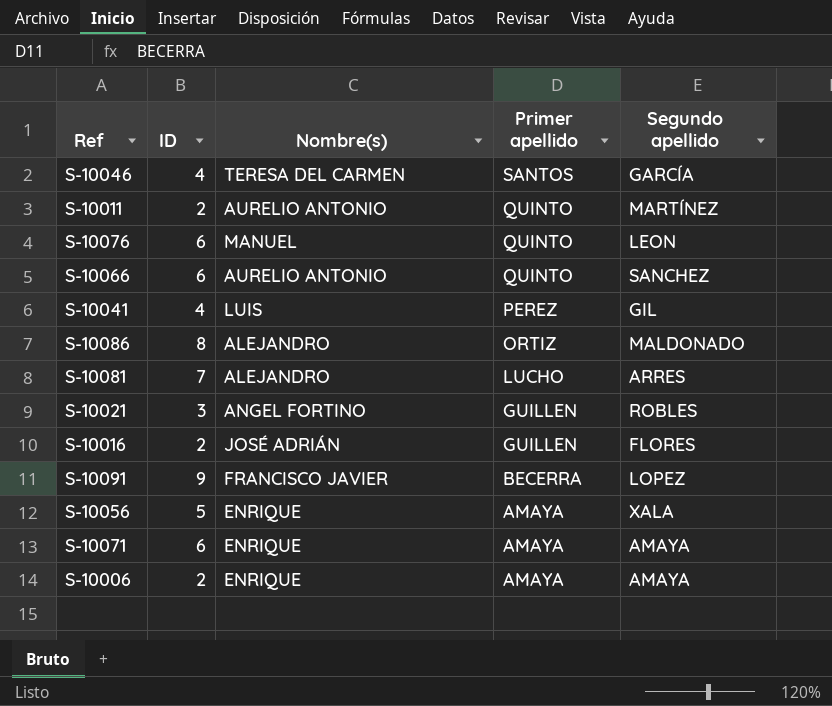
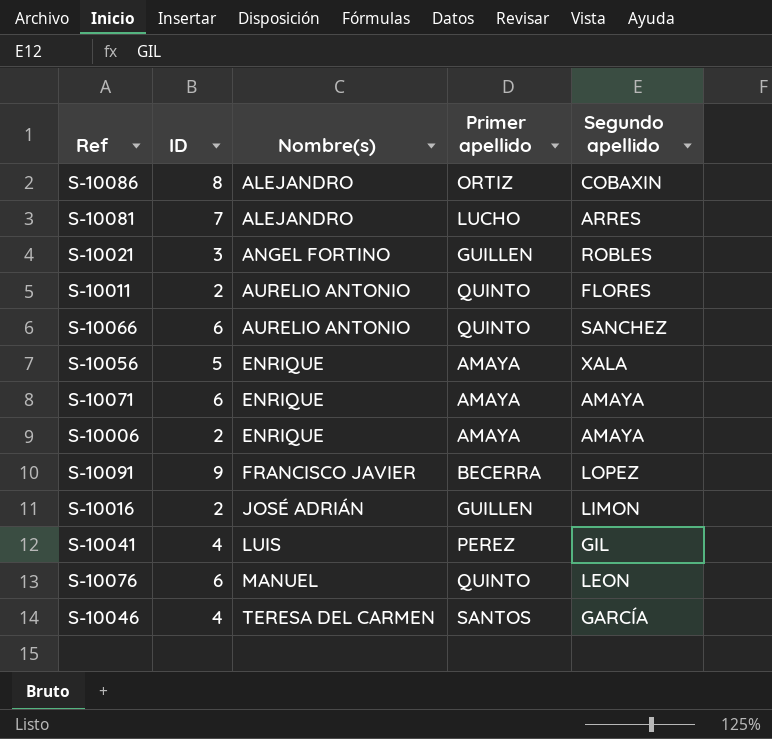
row order: Primer apellido descending -> Nombre(s) ascending
S-10086 | Segundo apellido: MALDONADO -> COBAXIN
S-10011 | Segundo apellido: MARTÍNEZ -> FLORES
S-10016 | Segundo apellido: FLORES -> LIMON

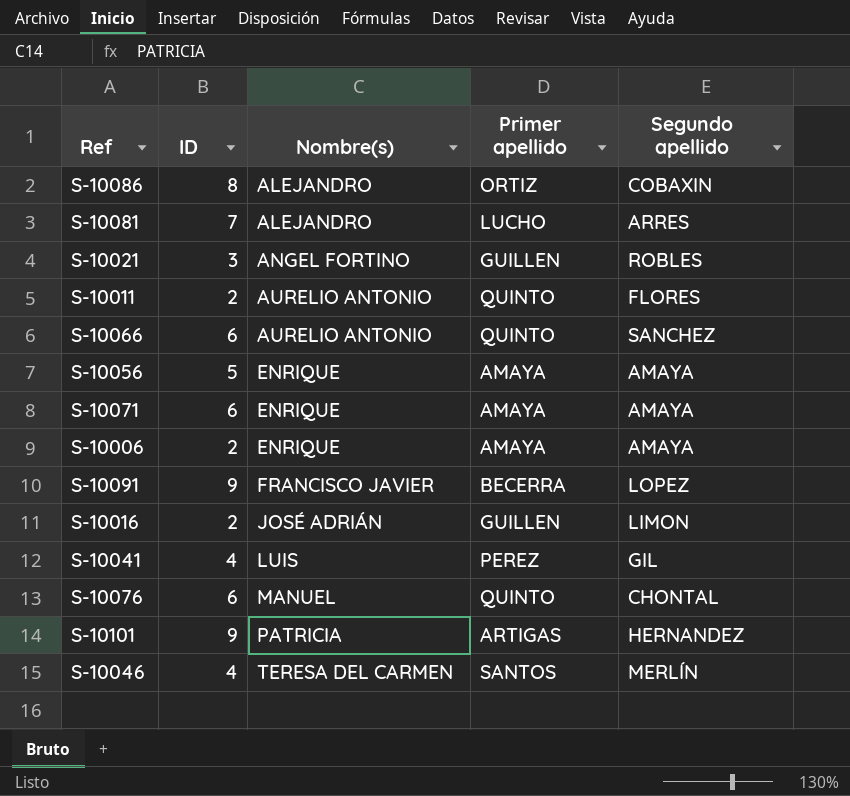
S-10056 | Segundo apellido: XALA -> AMAYA
S-10076 | Segundo apellido: LEON -> CHONTAL
row S-10101: none -> 9 | PATRICIA | ARTIGAS | HERNANDEZ
S-10046 | Segundo apellido: GARCÍA -> MERLÍN

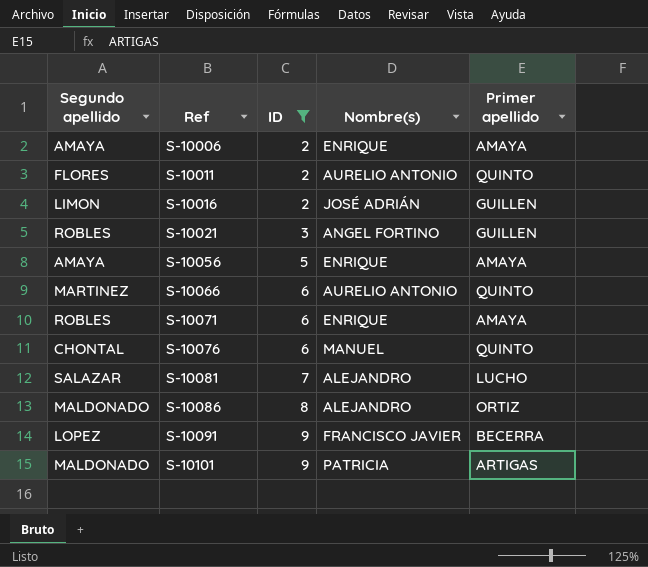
filter: none -> ID != 4
row order: Nombre(s) ascending -> Ref ascending
column Segundo apellido | position: 5 -> 1
S-10066 | Segundo apellido: SANCHEZ -> MARTINEZ
S-10071 | Segundo apellido: AMAYA -> ROBLES
S-10081 | Segundo apellido: ARRES -> SALAZAR
S-10086 | Segundo apellido: COBAXIN -> MALDONADO
S-10101 | Segundo apellido: HERNANDEZ -> MALDONADO

